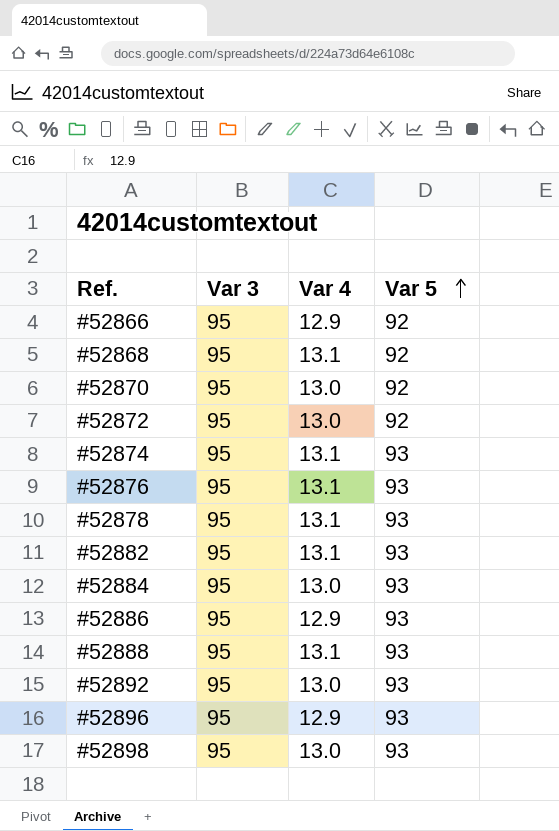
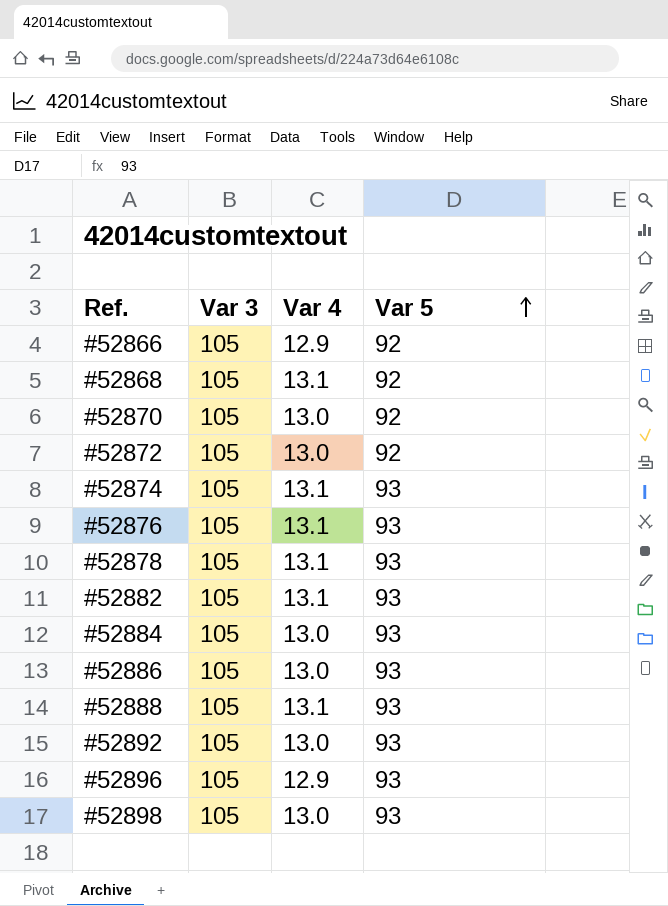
#52866 | Var 3: 95 -> 105
#52868 | Var 3: 95 -> 105
#52870 | Var 3: 95 -> 105
#52872 | Var 3: 95 -> 105
#52874 | Var 3: 95 -> 105
#52876 | Var 3: 95 -> 105
#52878 | Var 3: 95 -> 105
#52882 | Var 3: 95 -> 105
#52884 | Var 3: 95 -> 105
#52886 | Var 3: 95 -> 105
#52886 | Var 4: 12.9 -> 13.0
#52888 | Var 3: 95 -> 105
#52892 | Var 3: 95 -> 105
#52896 | Var 3: 95 -> 105
#52898 | Var 3: 95 -> 105

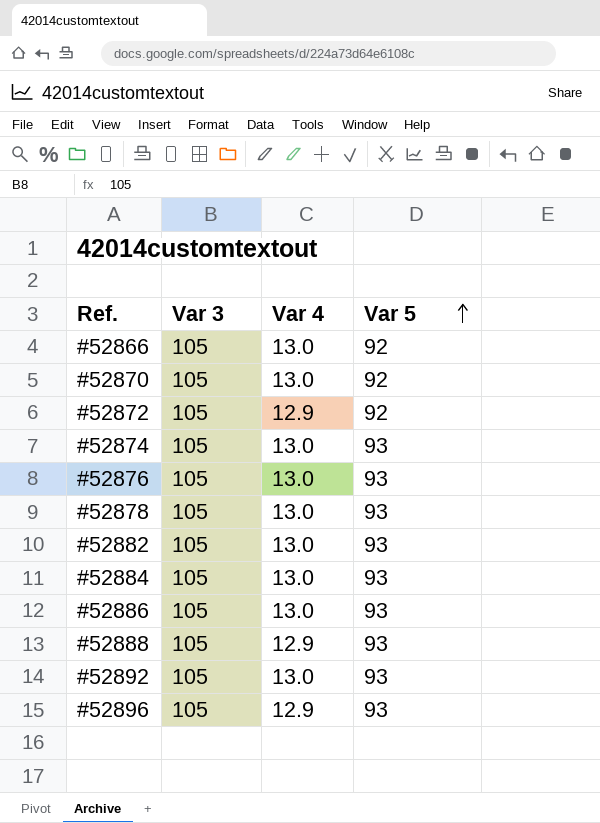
row #52868: 105 | 13.1 | 92 -> none
row #52898: 105 | 13.0 | 93 -> none
#52866 | Var 4: 12.9 -> 13.0
#52872 | Var 4: 13.0 -> 12.9
#52874 | Var 4: 13.1 -> 13.0
#52876 | Var 4: 13.1 -> 13.0
#52878 | Var 4: 13.1 -> 13.0
#52882 | Var 4: 13.1 -> 13.0
#52888 | Var 4: 13.1 -> 12.9

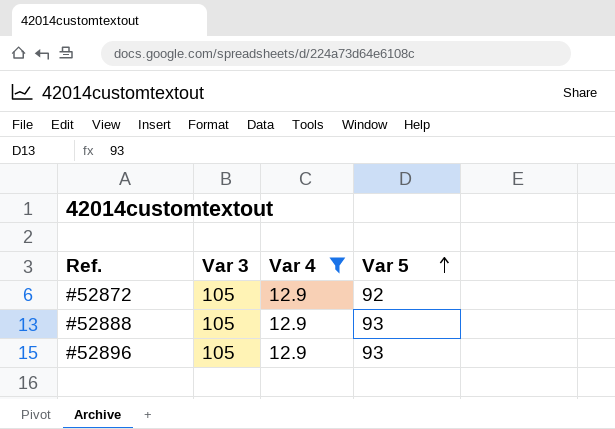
filter: none -> Var 4 = 12.9

